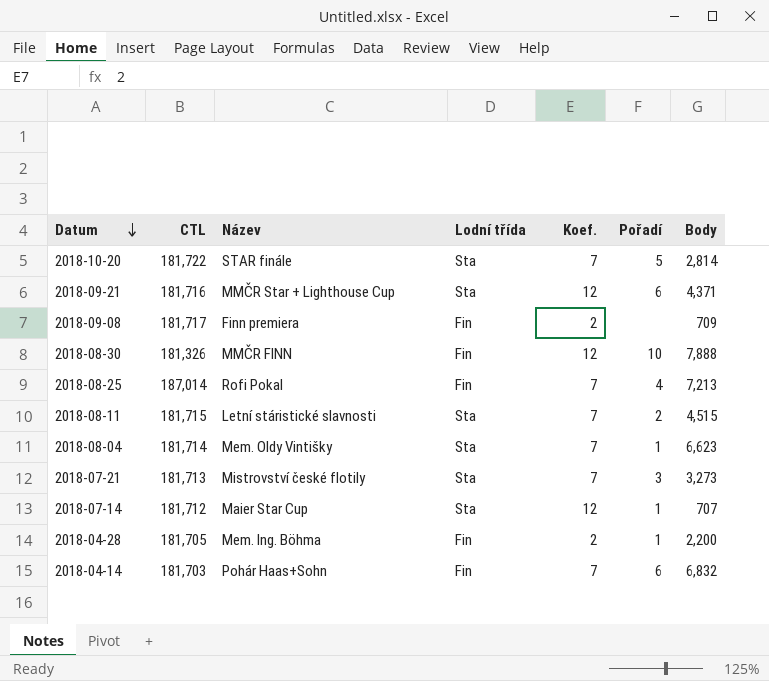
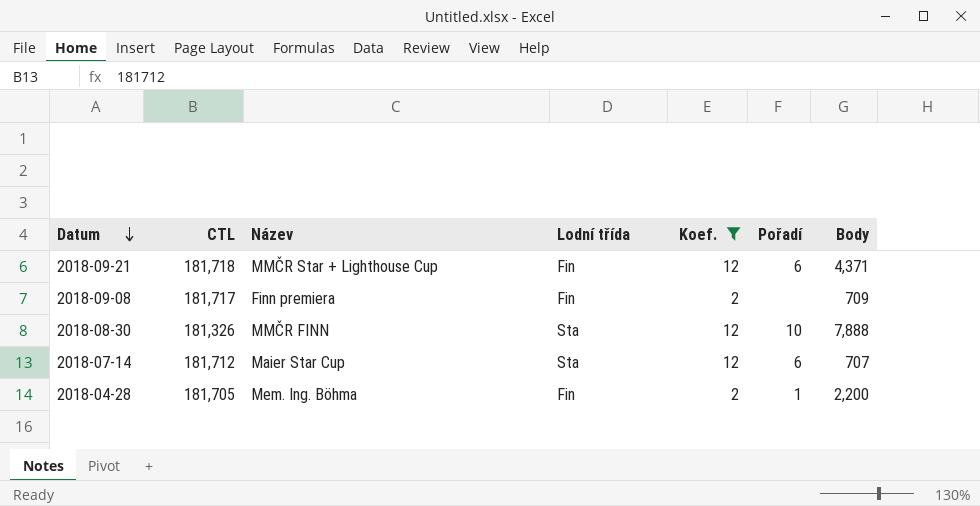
filter: none -> Koef. != 7
2018-09-21 | CTL: 181,716 -> 181,718
2018-09-21 | Lodní třída: Sta -> Fin
2018-08-30 | Lodní třída: Fin -> Sta
2018-07-14 | Pořadí: 1 -> 6

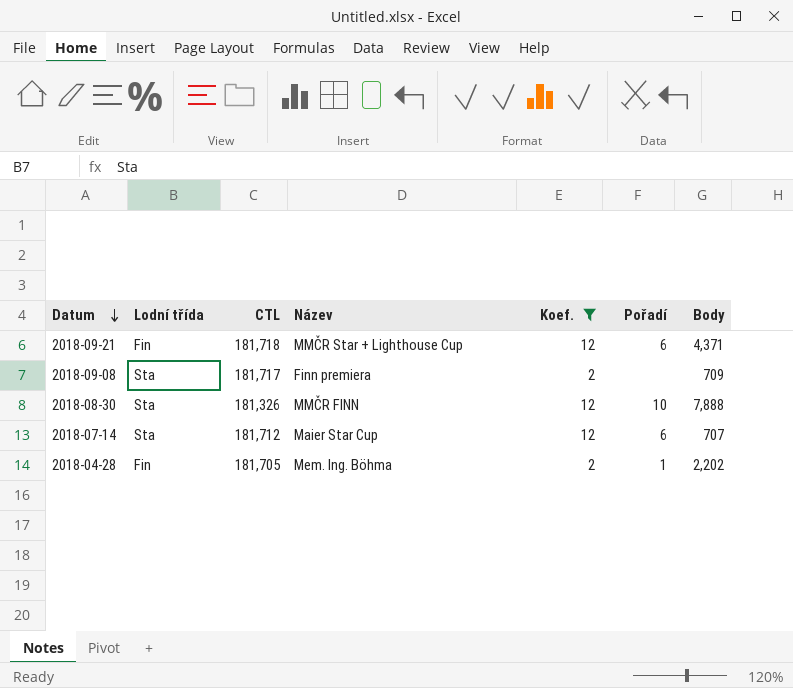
column Lodní třída | position: 4 -> 2
2018-09-08 | Lodní třída: Fin -> Sta
2018-04-28 | Body: 2,200 -> 2,202

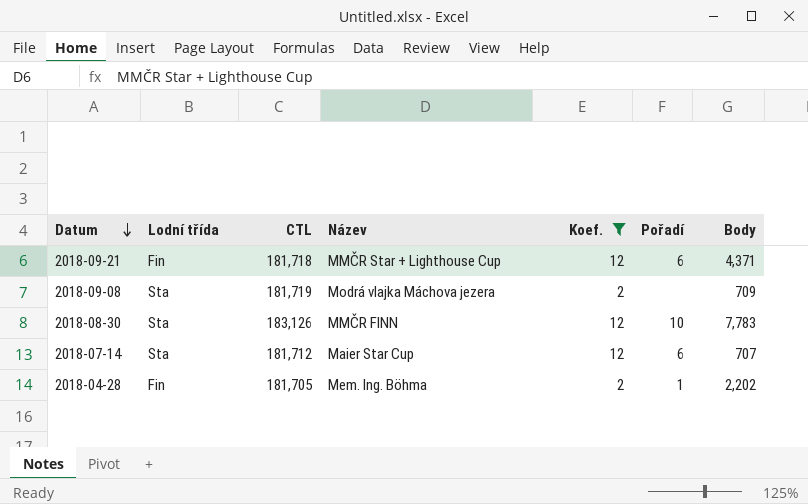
2018-09-08 | CTL: 181,717 -> 181,719
2018-09-08 | Název: Finn premiera -> Modrá vlajka Máchova jezera
2018-08-30 | CTL: 181,326 -> 183,126
2018-08-30 | Body: 7,888 -> 7,783

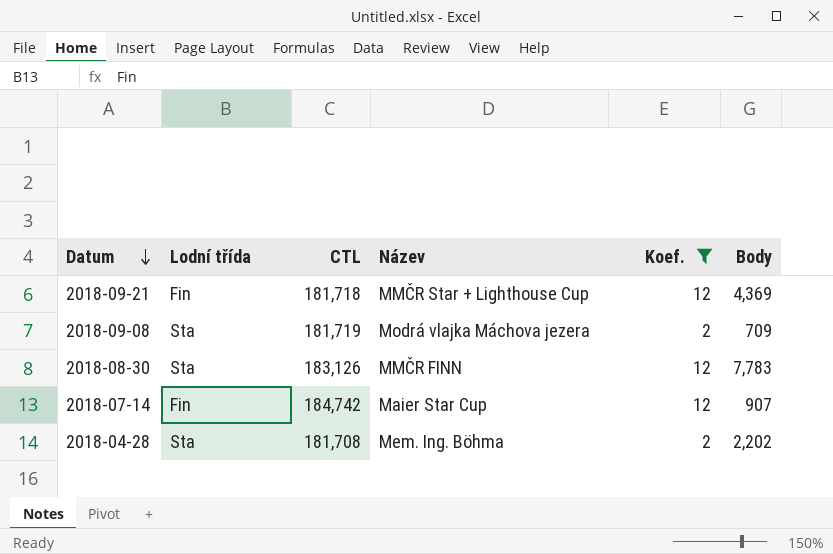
column Pořadí | position: 6 -> none
2018-09-21 | Body: 4,371 -> 4,369
2018-07-14 | Lodní třída: Sta -> Fin
2018-07-14 | CTL: 181,712 -> 184,742
2018-07-14 | Body: 707 -> 907
2018-04-28 | Lodní třída: Fin -> Sta
2018-04-28 | CTL: 181,705 -> 181,708

